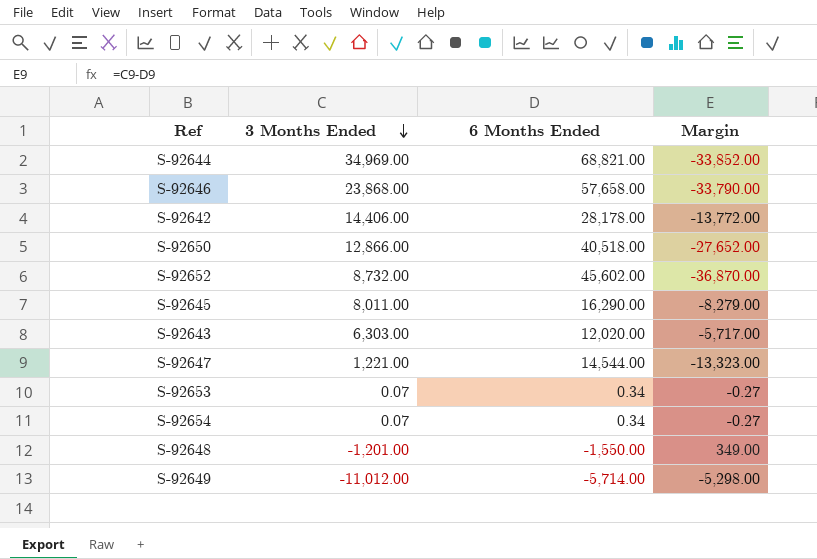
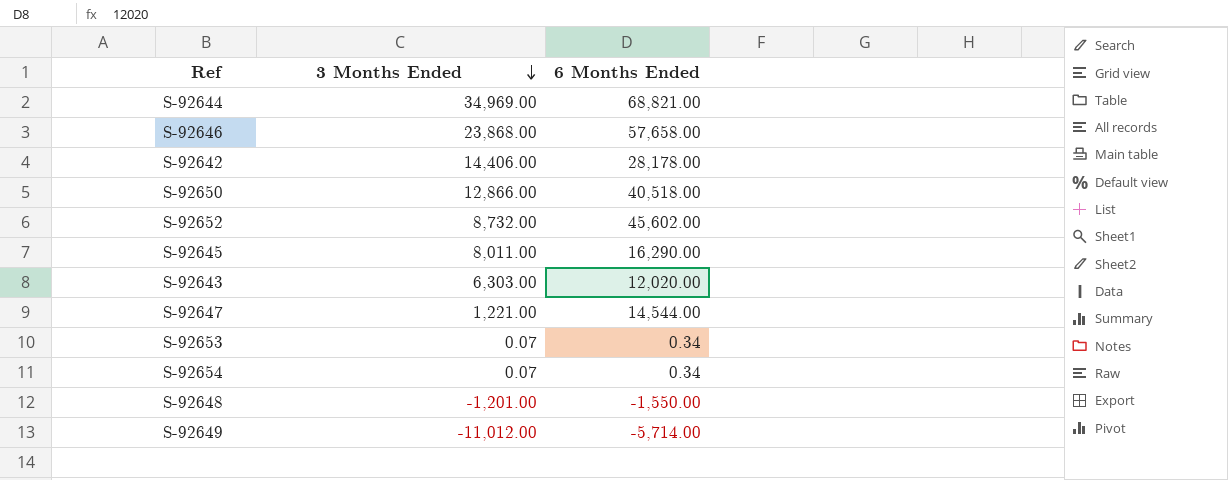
column Margin | formula: [3 Months Ended] - [6 Months Ended] -> none

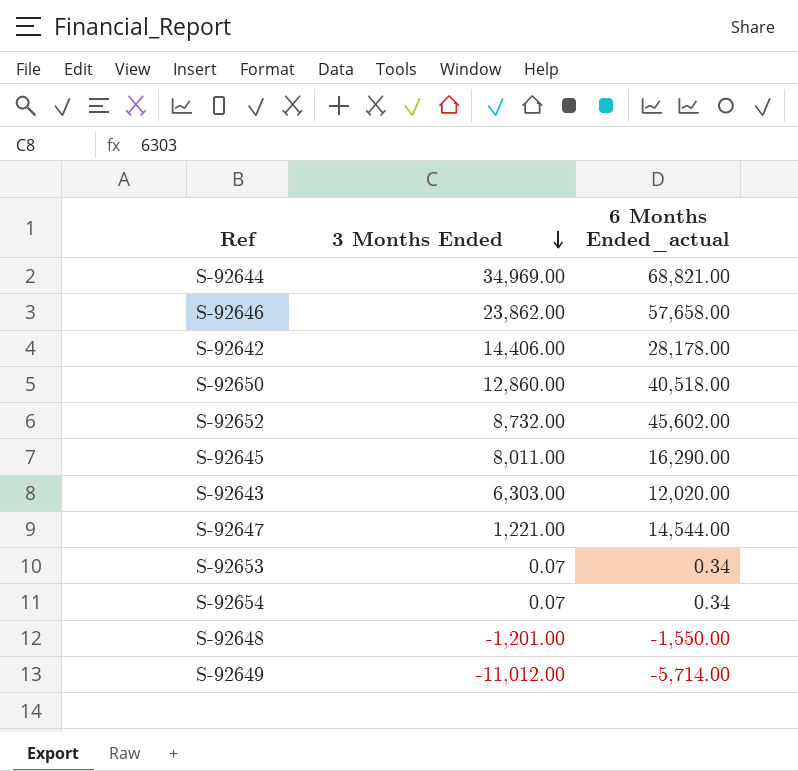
column name: 6 Months Ended -> 6 Months Ended_actual
S-92646 | 3 Months Ended: 23,868.00 -> 23,862.00
S-92650 | 3 Months Ended: 12,866.00 -> 12,860.00

